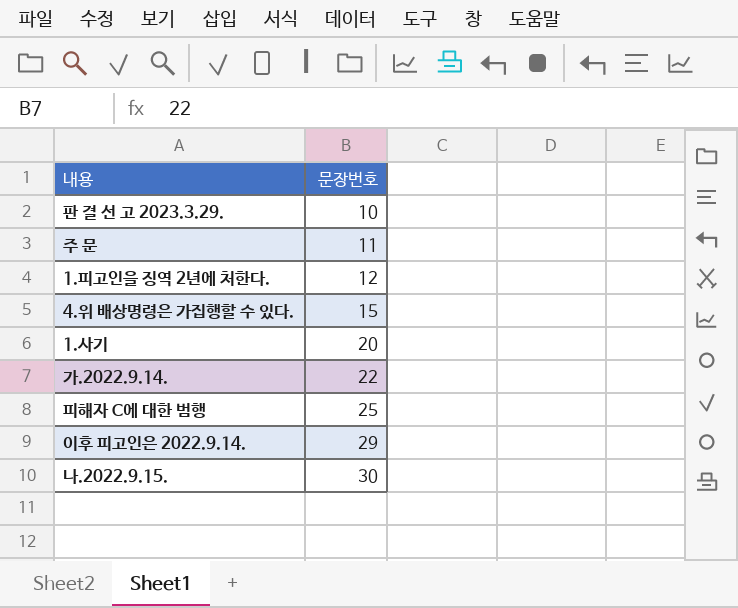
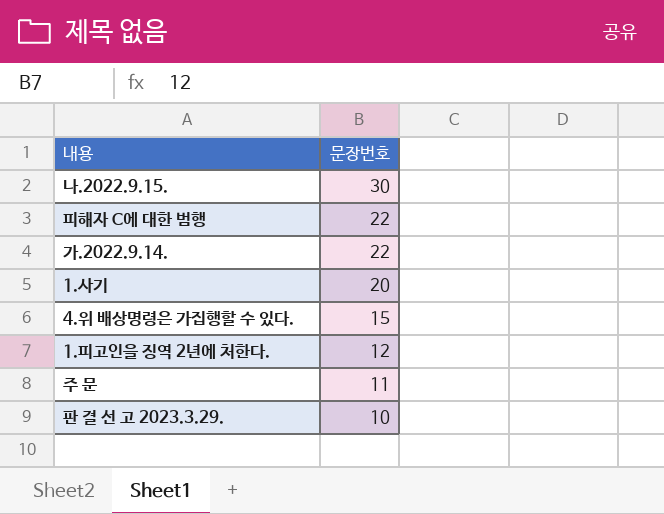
row order: 문장번호 ascending -> 문장번호 descending
row 이후 피고인은 2022.9.14.: 29 -> none
피해자 C에 대한 범행 | 문장번호: 25 -> 22

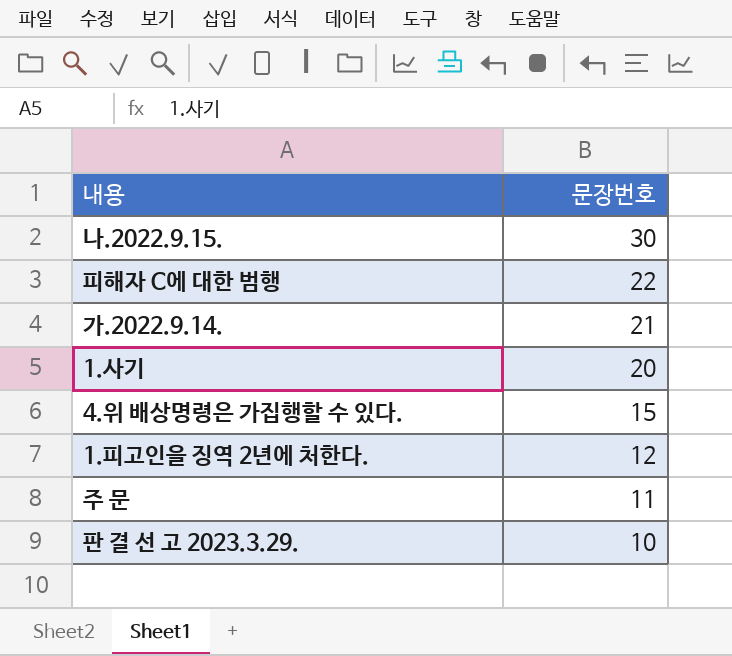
가.2022.9.14. | 문장번호: 22 -> 21

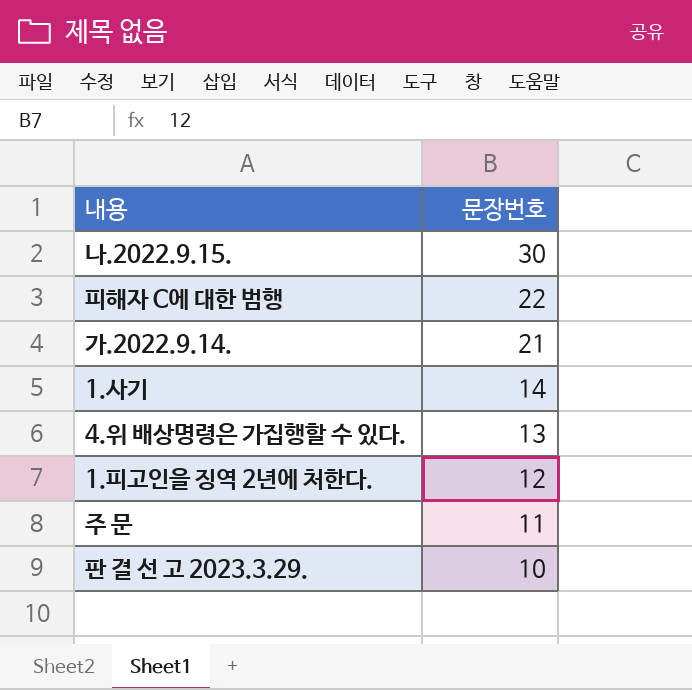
1.사기 | 문장번호: 20 -> 14
4.위 배상명령은 가집행할 수 있다. | 문장번호: 15 -> 13

